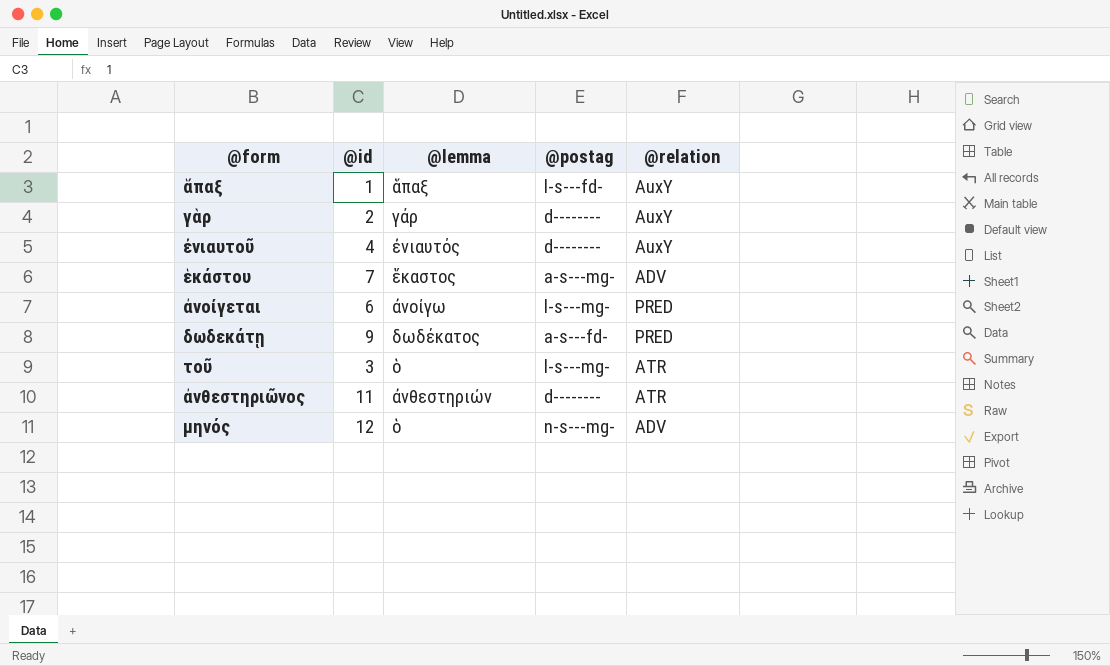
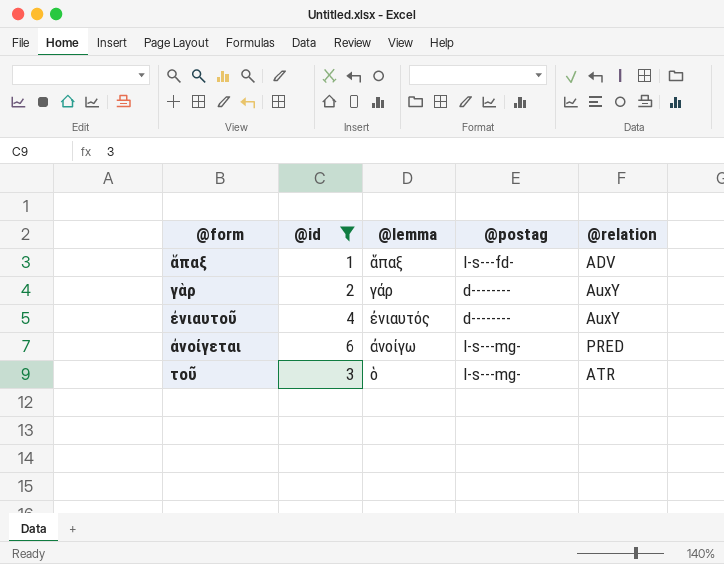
filter: none -> @id <= 6
ἅπαξ | @relation: AuxY -> ADV

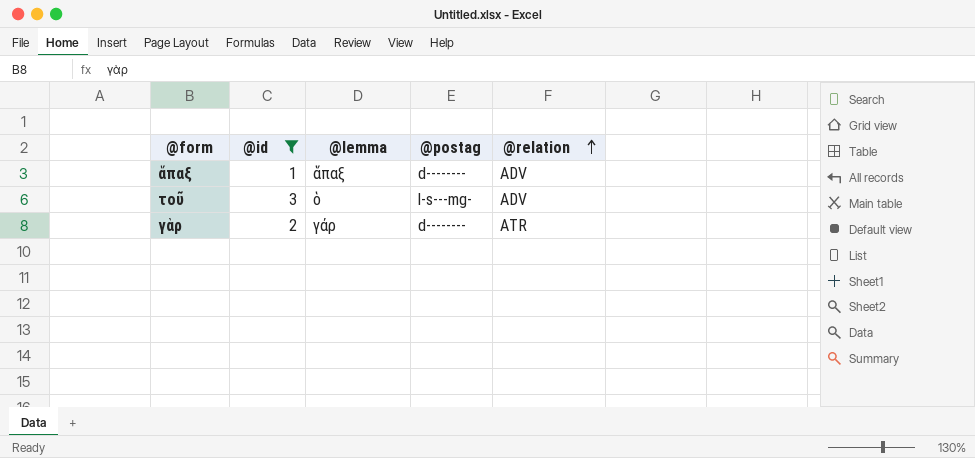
row order: none -> @relation ascending
row ἐνιαυτοῦ: 4 | ἐνιαυτός | d-------- | AuxY -> none
row ἀνοίγεται: 6 | ἀνοίγω | l-s---mg- | PRED -> none
ἅπαξ | @postag: l-s---fd- -> d--------
τοῦ | @relation: ATR -> ADV
γὰρ | @relation: AuxY -> ATR

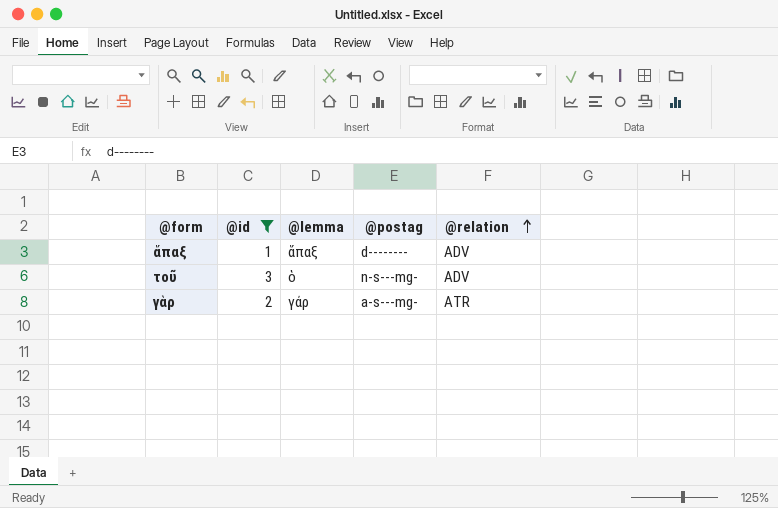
τοῦ | @postag: l-s---mg- -> n-s---mg-
γὰρ | @postag: d-------- -> a-s---mg-

